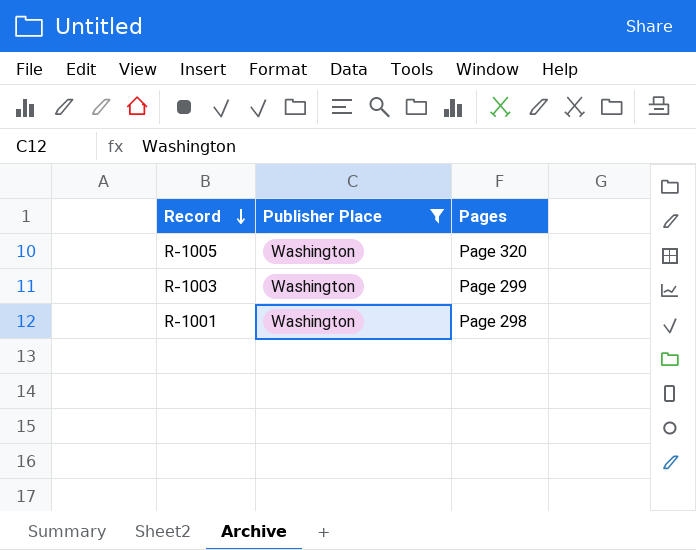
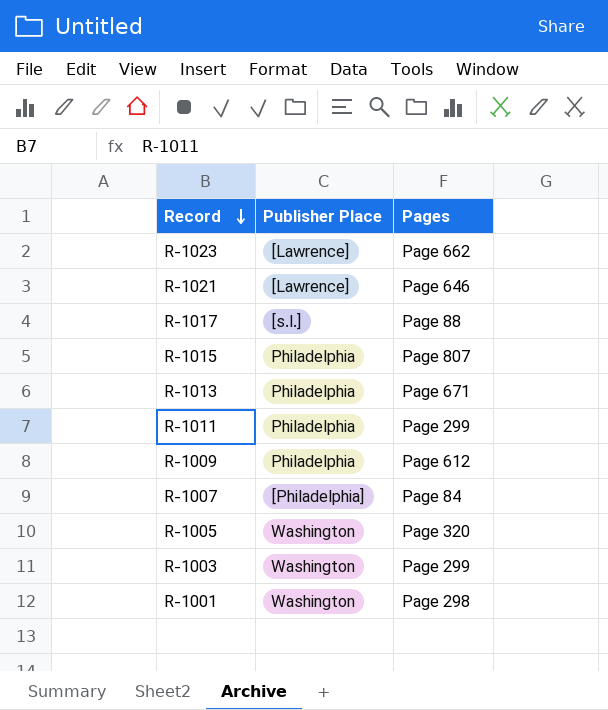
filter: Publisher Place = Washington -> none

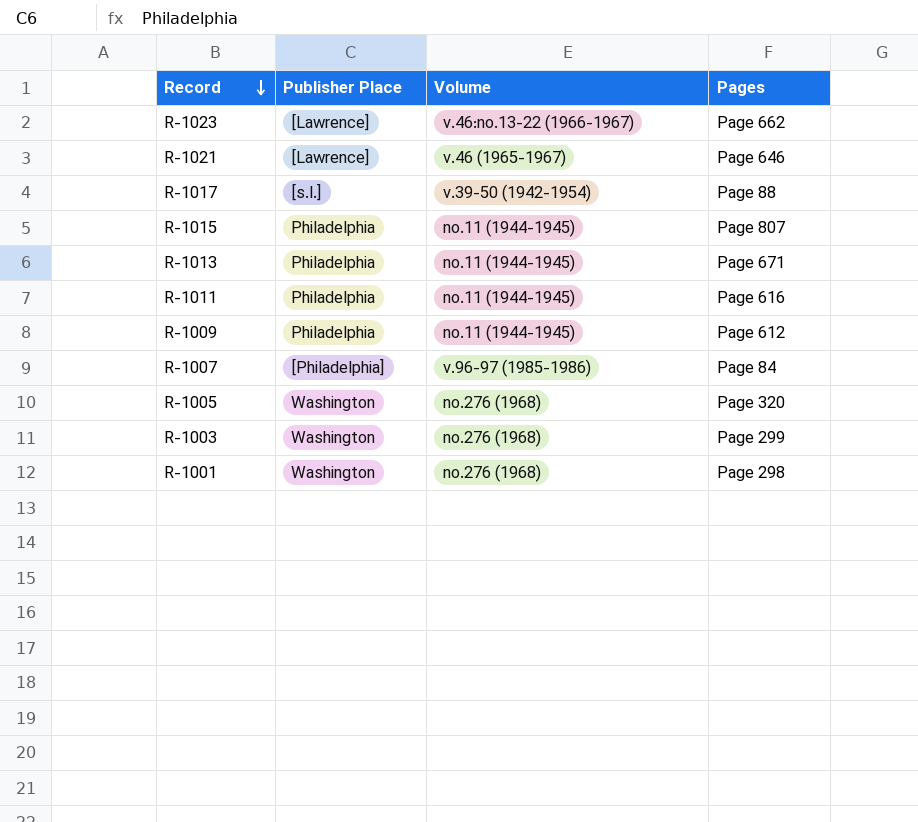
column Volume | position: none -> 3
R-1011 | Pages: Page 299 -> Page 616

